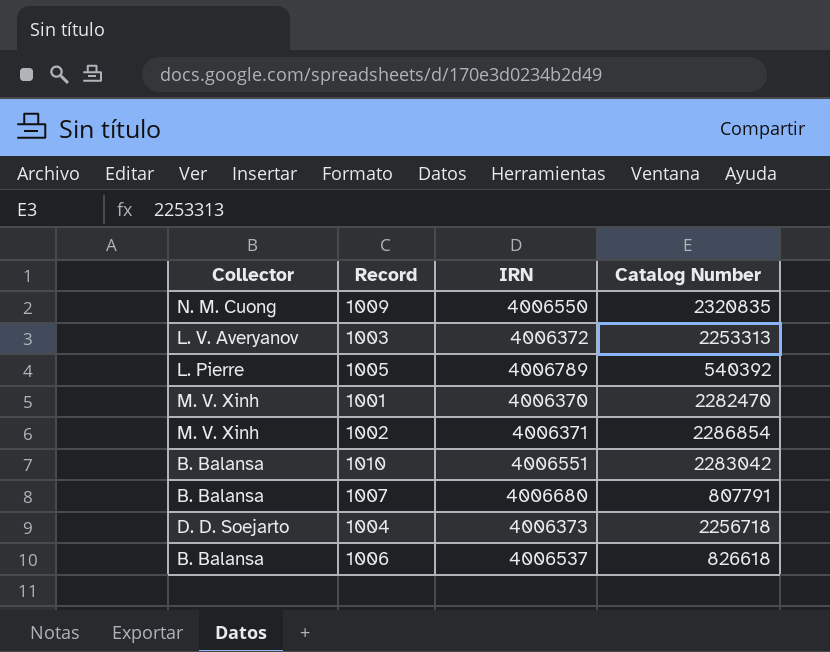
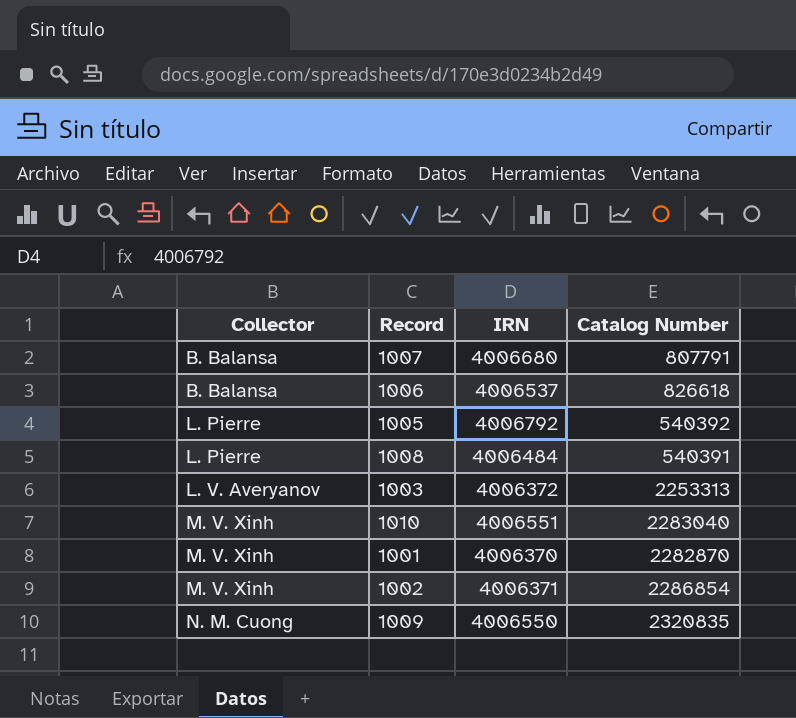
row order: none -> Collector ascending
row 1004: D. D. Soejarto | 4006373 | 2256718 -> none
1005 | IRN: 4006789 -> 4006792
row 1008: none -> L. Pierre | 4006484 | 540391
1010 | Collector: B. Balansa -> M. V. Xinh
1010 | Catalog Number: 2283042 -> 2283040
1001 | Catalog Number: 2282470 -> 2282870

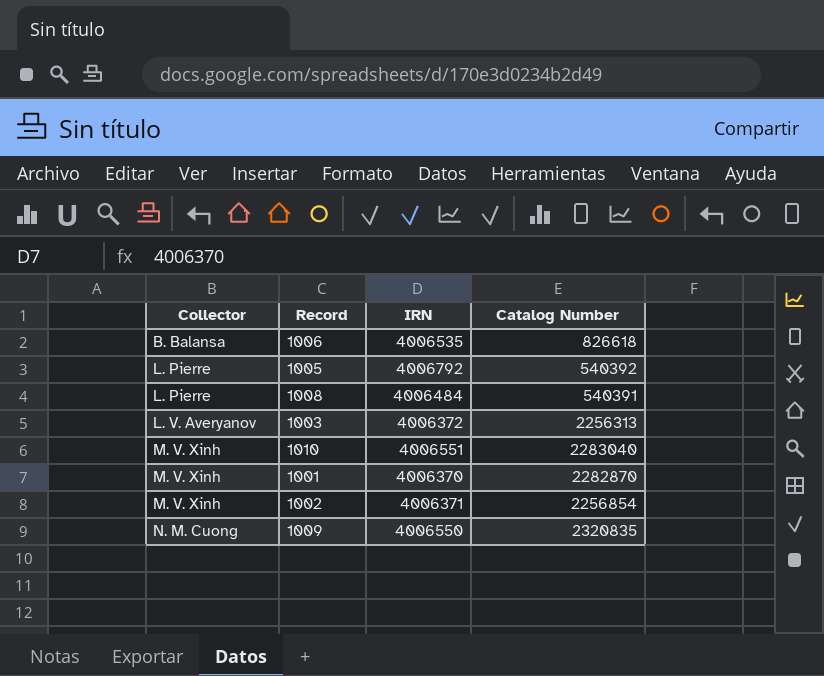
row 1007: B. Balansa | 4006680 | 807791 -> none
1006 | IRN: 4006537 -> 4006535
1003 | Catalog Number: 2253313 -> 2256313
1002 | Catalog Number: 2286854 -> 2256854

